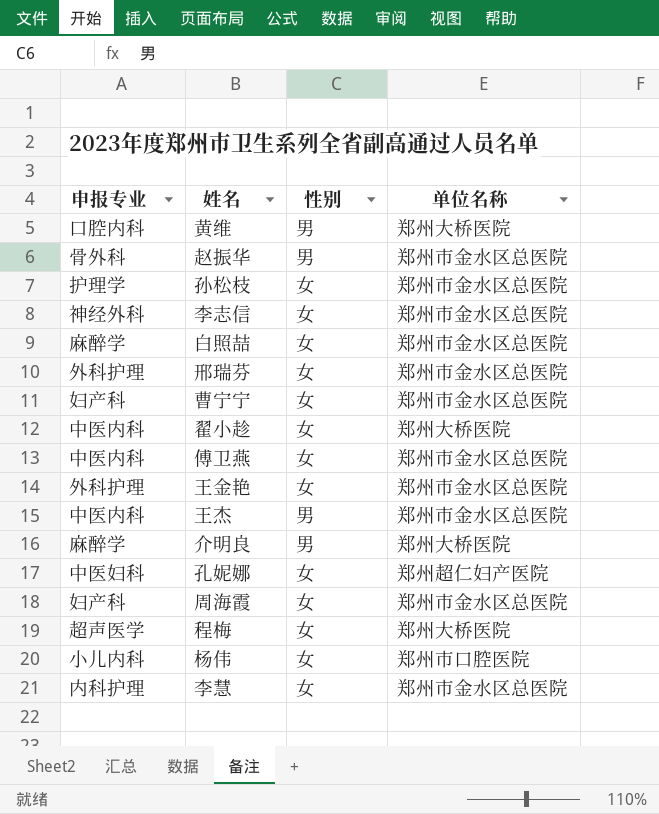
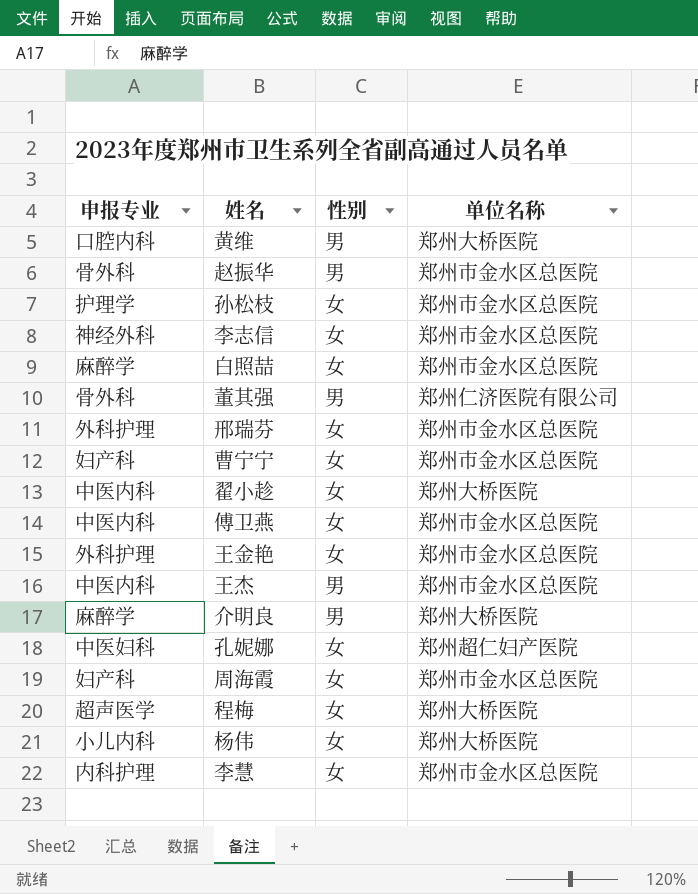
row 董其强: none -> 骨外科 | 男 | 郑州仁济医院有限公司
杨伟 | 单位名称: 郑州市口腔医院 -> 郑州大桥医院

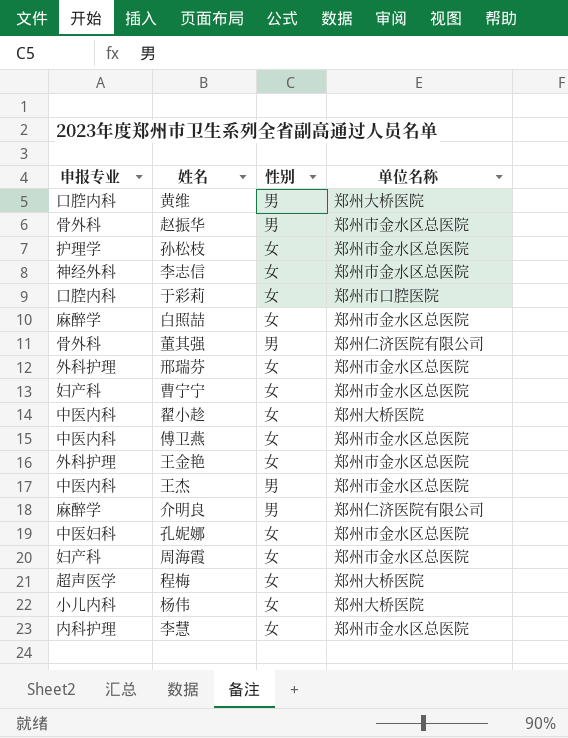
row 于彩莉: none -> 口腔内科 | 女 | 郑州市口腔医院
介明良 | 单位名称: 郑州大桥医院 -> 郑州仁济医院有限公司
孔妮娜 | 单位名称: 郑州超仁妇产医院 -> 郑州市金水区总医院

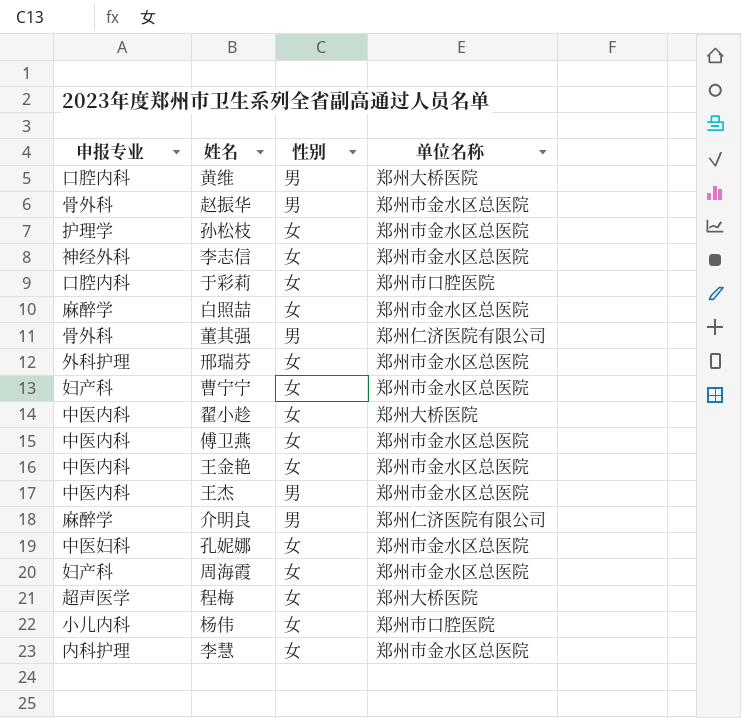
王金艳 | 申报专业: 外科护理 -> 中医内科
杨伟 | 单位名称: 郑州大桥医院 -> 郑州市口腔医院

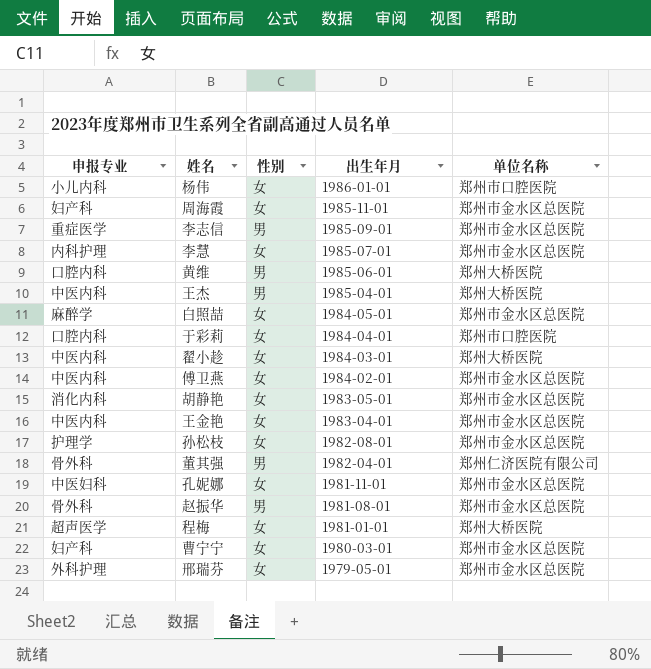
row order: none -> 出生年月 descending
column 出生年月 | position: none -> 4
row 介明良: 麻醉学 | 男 | 郑州仁济医院有限公司 -> none
李志信 | 申报专业: 神经外科 -> 重症医学
李志信 | 性别: 女 -> 男
王杰 | 单位名称: 郑州市金水区总医院 -> 郑州大桥医院
row 胡静艳: none -> 消化内科 | 女 | 1983-05-01 | 郑州市金水区总医院

